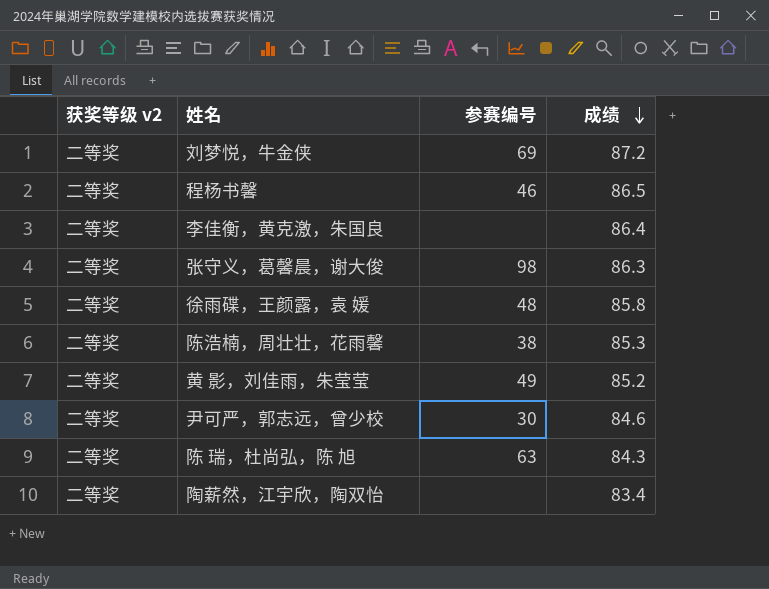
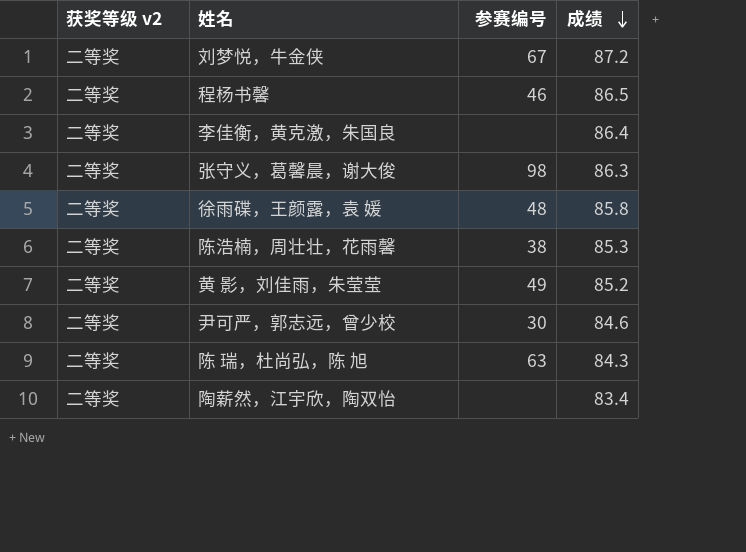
刘梦悦，牛金侠 | 参赛编号: 69 -> 67

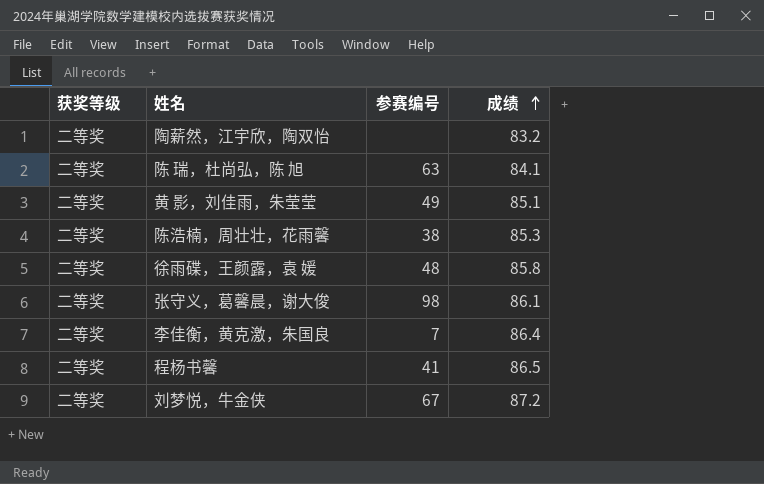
row order: 成绩 descending -> 成绩 ascending
column name: 获奖等级 v2 -> 获奖等级
row 尹可严，郭志远，曾少校: 二等奖 | 30 | 84.6 -> none
陶薪然，江宇欣，陶双怡 | 成绩: 83.4 -> 83.2
陈 瑞，杜尚弘，陈 旭 | 成绩: 84.3 -> 84.1
黄 影，刘佳雨，朱莹莹 | 成绩: 85.2 -> 85.1
张守义，葛馨晨，谢大俊 | 成绩: 86.3 -> 86.1
李佳衡，黄克激，朱国良 | 参赛编号: none -> 7
程杨书馨 | 参赛编号: 46 -> 41

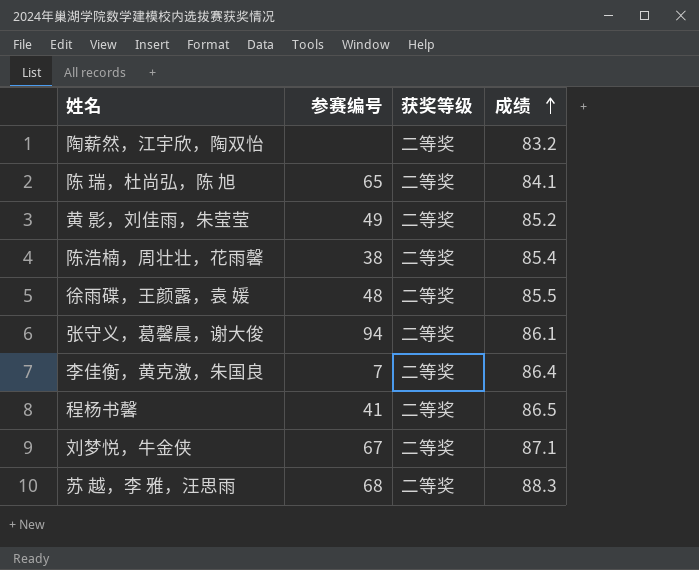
column 获奖等级 | position: 1 -> 3
陈 瑞，杜尚弘，陈 旭 | 参赛编号: 63 -> 65
黄 影，刘佳雨，朱莹莹 | 成绩: 85.1 -> 85.2
陈浩楠，周壮壮，花雨馨 | 成绩: 85.3 -> 85.4
徐雨碟，王颜露，袁 媛 | 成绩: 85.8 -> 85.5
张守义，葛馨晨，谢大俊 | 参赛编号: 98 -> 94
刘梦悦，牛金侠 | 成绩: 87.2 -> 87.1
row 苏 越，李 雅，汪思雨: none -> 68 | 二等奖 | 88.3

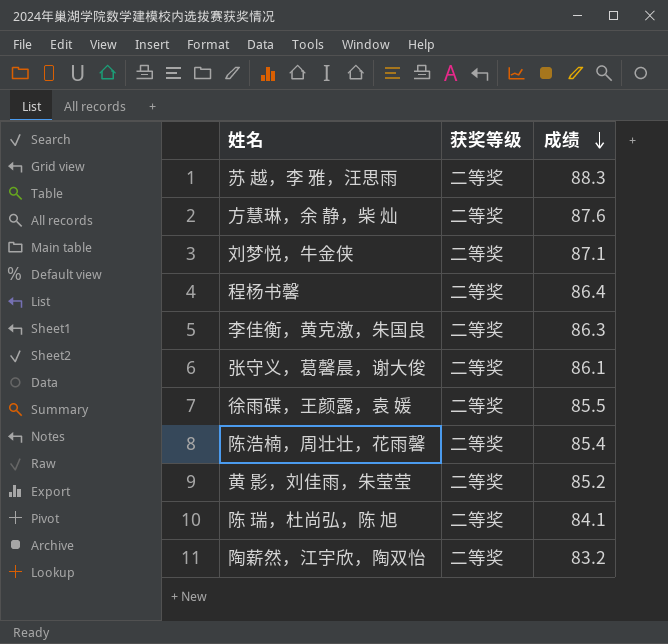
row order: 成绩 ascending -> 成绩 descending
column 参赛编号 | position: 2 -> none
row 方慧琳，余 静，柴 灿: none -> 二等奖 | 87.6
程杨书馨 | 成绩: 86.5 -> 86.4
李佳衡，黄克激，朱国良 | 成绩: 86.4 -> 86.3

